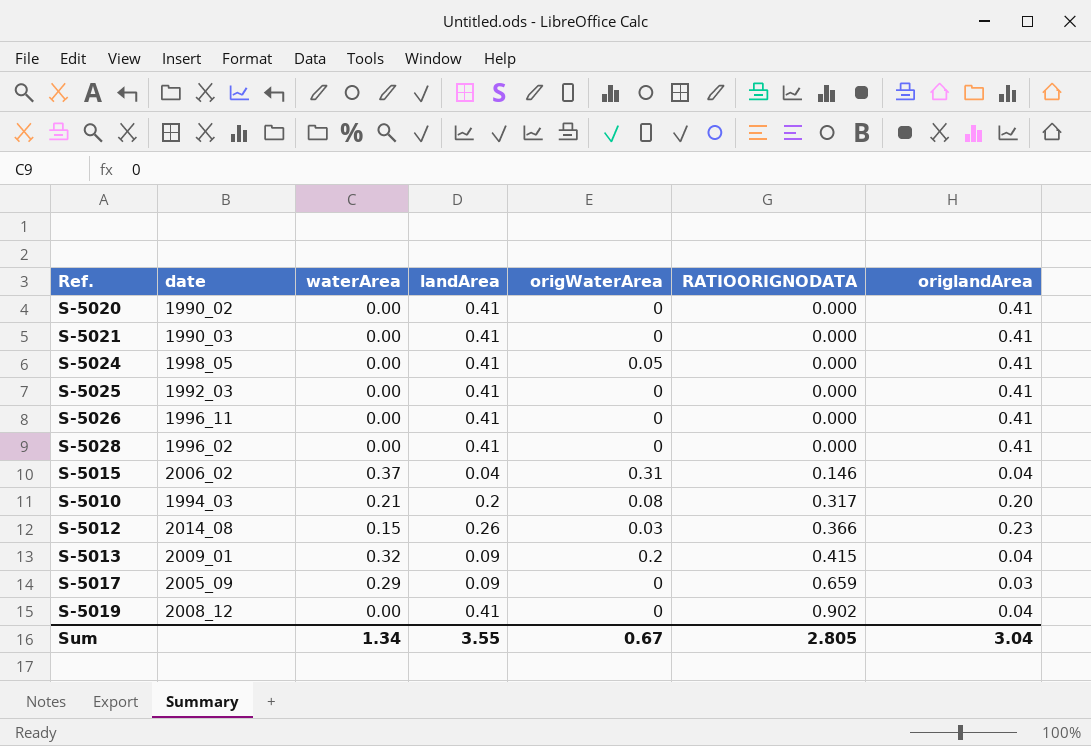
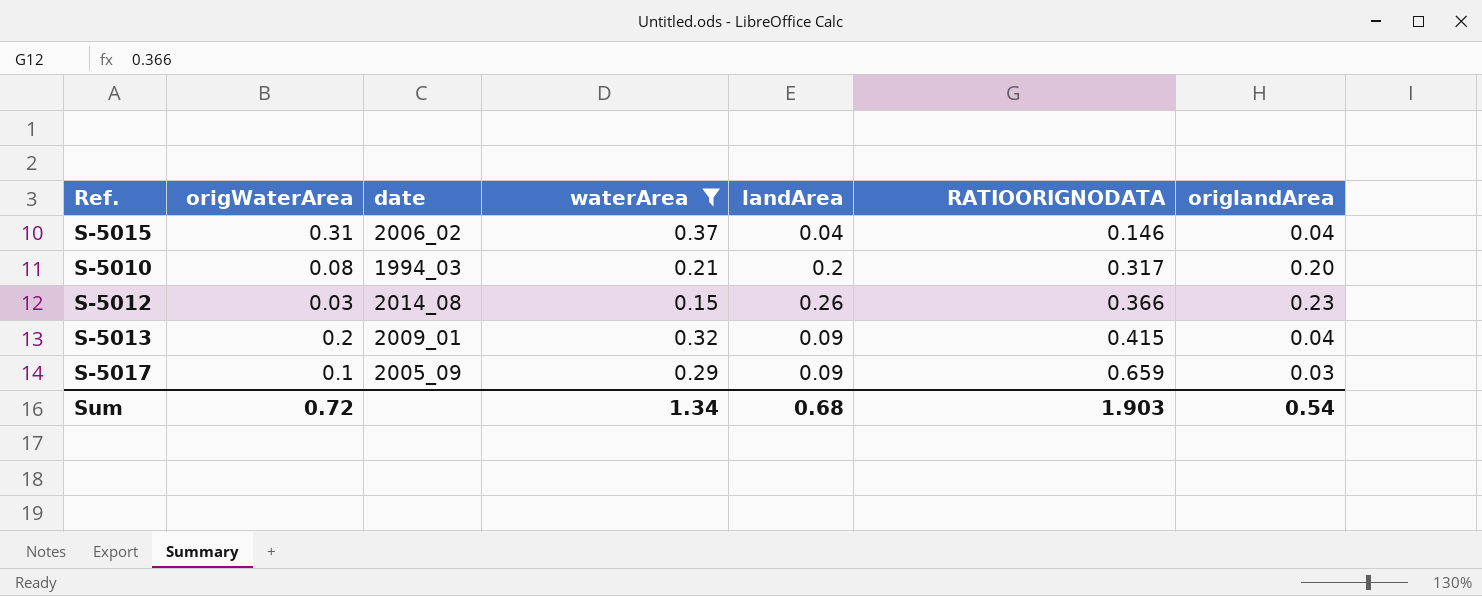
filter: none -> waterArea != 0.00
column origWaterArea | position: 5 -> 2
S-5017 | origWaterArea: 0 -> 0.1
Sum | origWaterArea: 0.67 -> 0.72
Sum | landArea: 3.55 -> 0.68
Sum | RATIOORIGNODATA: 2.805 -> 1.903
Sum | origlandArea: 3.04 -> 0.54

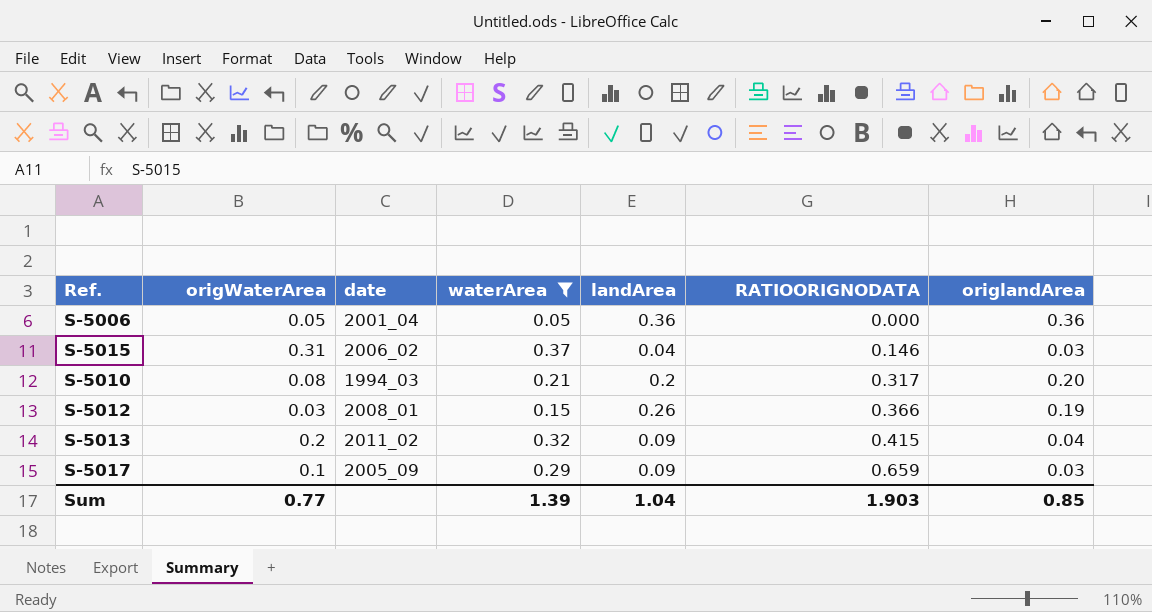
row S-5006: none -> 0.05 | 2001_04 | 0.05 | 0.36 | 0.000 | 0.36
S-5015 | origlandArea: 0.04 -> 0.03
S-5012 | date: 2014_08 -> 2008_01
S-5012 | origlandArea: 0.23 -> 0.19
S-5013 | date: 2009_01 -> 2011_02
Sum | origWaterArea: 0.72 -> 0.77
Sum | waterArea: 1.34 -> 1.39
Sum | landArea: 0.68 -> 1.04
Sum | origlandArea: 0.54 -> 0.85

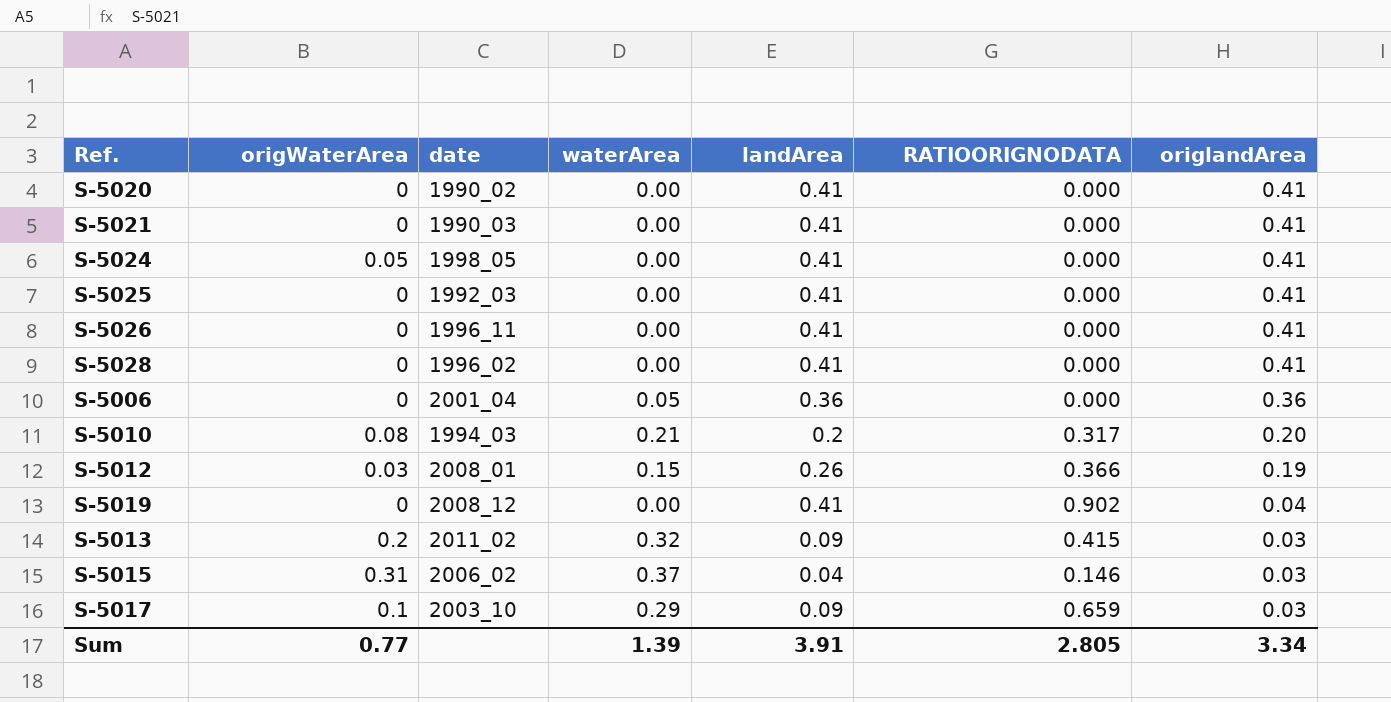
filter: waterArea != 0.00 -> none
row order: RATIOORIGNODATA ascending -> origlandArea descending
S-5006 | origWaterArea: 0.05 -> 0
S-5013 | origlandArea: 0.04 -> 0.03
S-5017 | date: 2005_09 -> 2003_10
Sum | landArea: 1.04 -> 3.91
Sum | RATIOORIGNODATA: 1.903 -> 2.805
Sum | origlandArea: 0.85 -> 3.34

